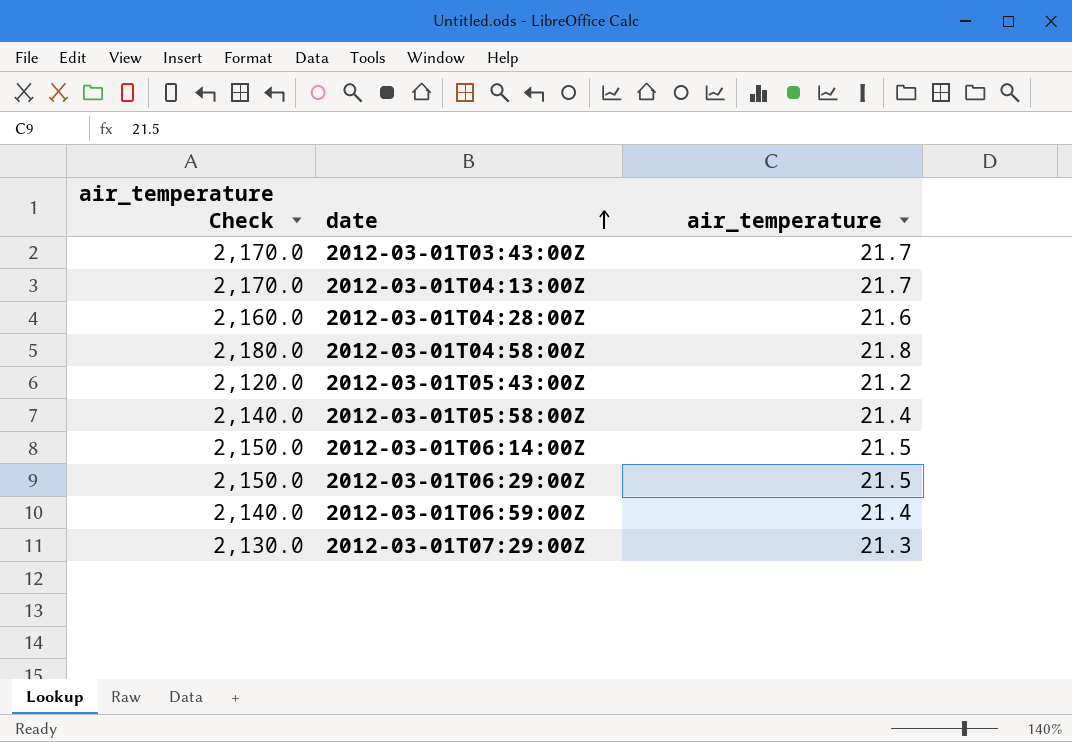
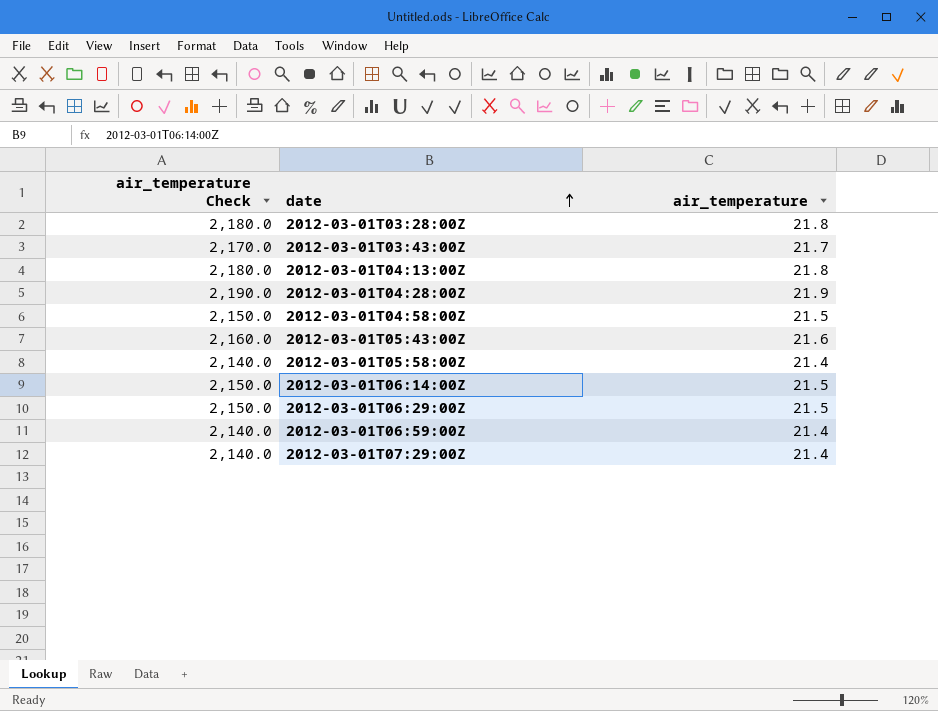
row 2012-03-01T03:28:00Z: none -> 2,180.0 | 21.8
2012-03-01T04:13:00Z | air_temperature Check: 2,170.0 -> 2,180.0
2012-03-01T04:13:00Z | air_temperature: 21.7 -> 21.8
2012-03-01T04:28:00Z | air_temperature Check: 2,160.0 -> 2,190.0
2012-03-01T04:28:00Z | air_temperature: 21.6 -> 21.9
2012-03-01T04:58:00Z | air_temperature Check: 2,180.0 -> 2,150.0
2012-03-01T04:58:00Z | air_temperature: 21.8 -> 21.5
2012-03-01T05:43:00Z | air_temperature Check: 2,120.0 -> 2,160.0
2012-03-01T05:43:00Z | air_temperature: 21.2 -> 21.6
2012-03-01T07:29:00Z | air_temperature Check: 2,130.0 -> 2,140.0
2012-03-01T07:29:00Z | air_temperature: 21.3 -> 21.4

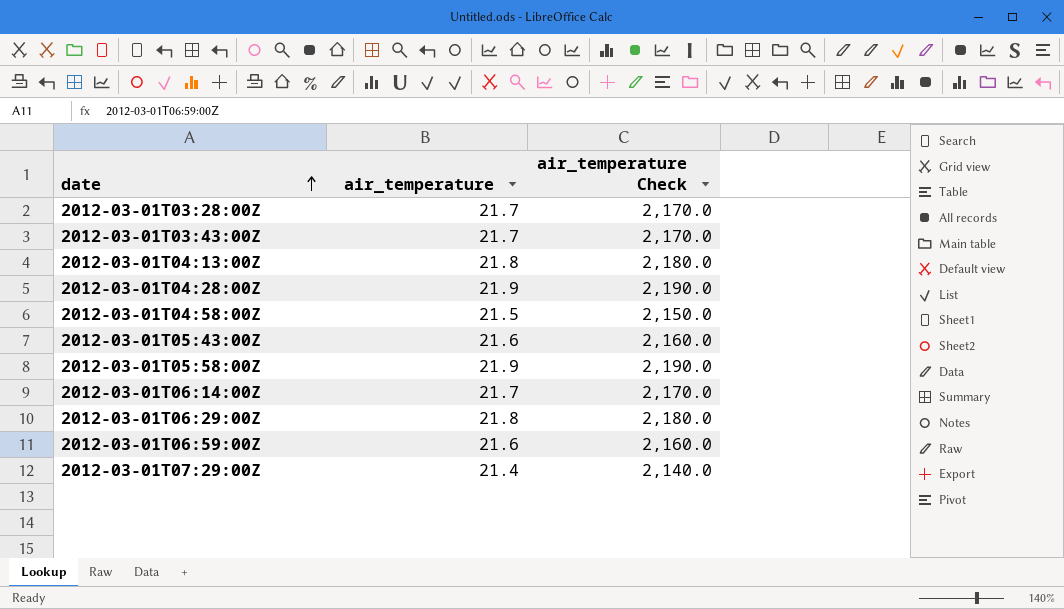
column air_temperature Check | position: 1 -> 3
2012-03-01T03:28:00Z | air_temperature: 21.8 -> 21.7
2012-03-01T03:28:00Z | air_temperature Check: 2,180.0 -> 2,170.0
2012-03-01T05:58:00Z | air_temperature: 21.4 -> 21.9
2012-03-01T05:58:00Z | air_temperature Check: 2,140.0 -> 2,190.0
2012-03-01T06:14:00Z | air_temperature: 21.5 -> 21.7
2012-03-01T06:14:00Z | air_temperature Check: 2,150.0 -> 2,170.0
2012-03-01T06:29:00Z | air_temperature: 21.5 -> 21.8
2012-03-01T06:29:00Z | air_temperature Check: 2,150.0 -> 2,180.0
2012-03-01T06:59:00Z | air_temperature: 21.4 -> 21.6
2012-03-01T06:59:00Z | air_temperature Check: 2,140.0 -> 2,160.0

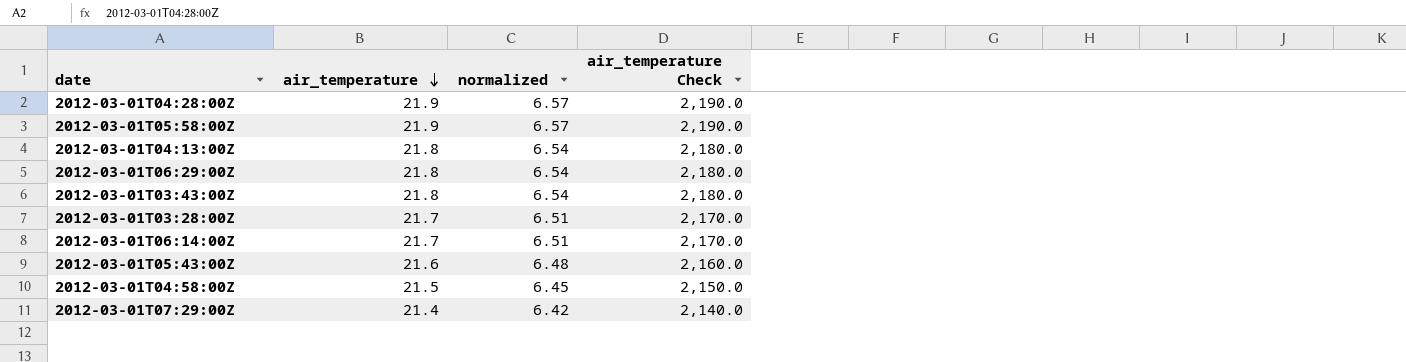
row order: date ascending -> air_temperature descending
column normalized | formula: none -> [air_temperature] * 0.3
row 2012-03-01T06:59:00Z: 21.6 | 2,160.0 -> none
2012-03-01T03:43:00Z | air_temperature: 21.7 -> 21.8
2012-03-01T03:43:00Z | air_temperature Check: 2,170.0 -> 2,180.0

